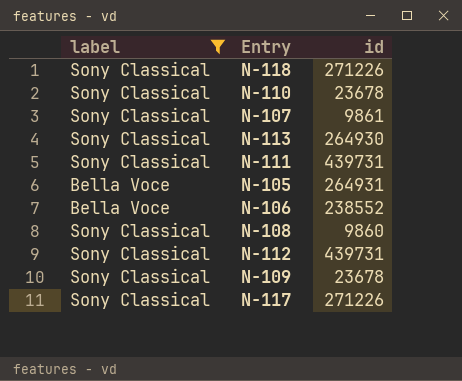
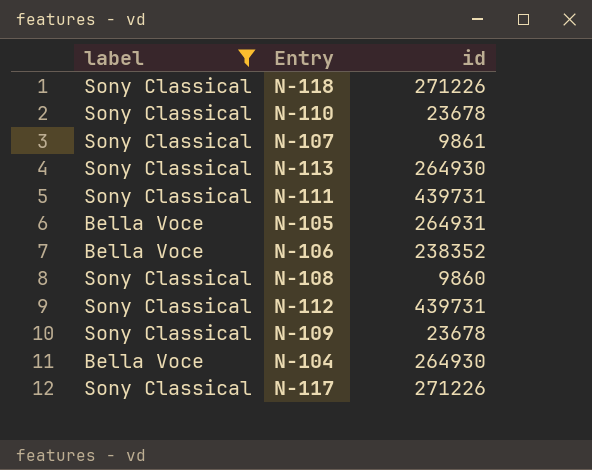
N-106 | id: 238552 -> 238352
row N-104: none -> Bella Voce | 264930

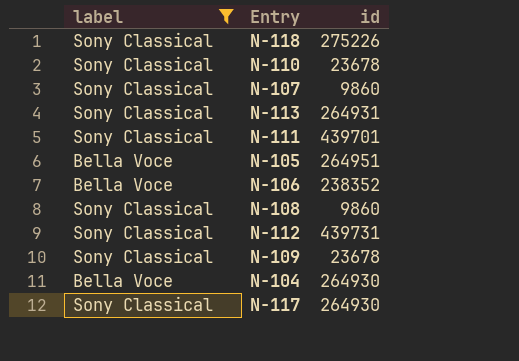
N-118 | id: 271226 -> 275226
N-107 | id: 9861 -> 9860
N-113 | id: 264930 -> 264931
N-111 | id: 439731 -> 439701
N-105 | id: 264931 -> 264951
N-117 | id: 271226 -> 264930

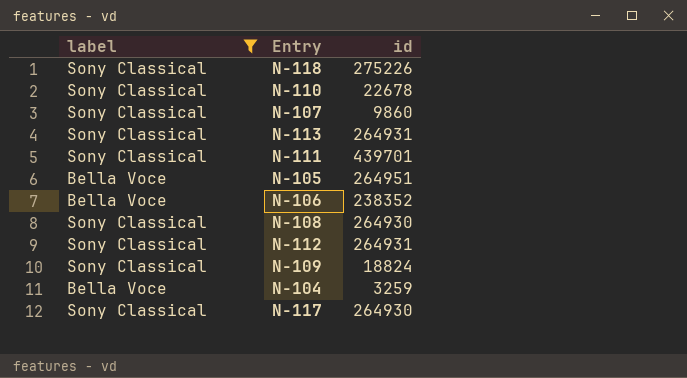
N-110 | id: 23678 -> 22678
N-108 | id: 9860 -> 264930
N-112 | id: 439731 -> 264931
N-109 | id: 23678 -> 18824
N-104 | id: 264930 -> 3259

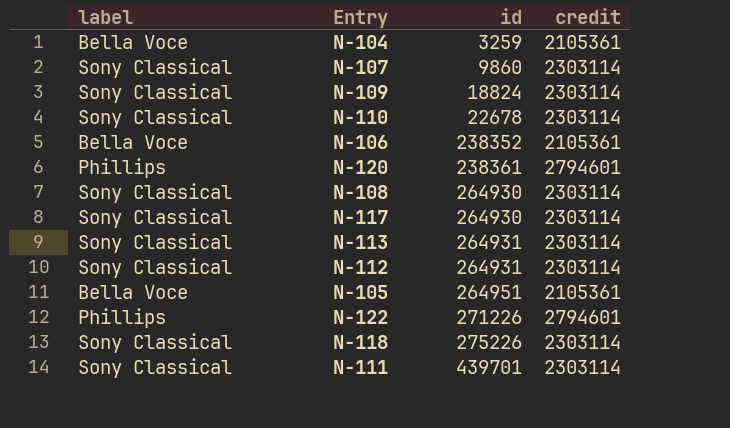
filter: label != Phillips -> none
row order: none -> id ascending
column credit | position: none -> 4

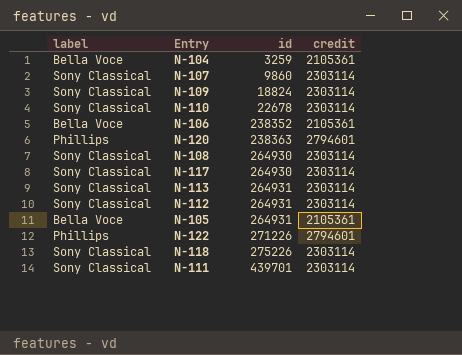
N-120 | id: 238361 -> 238363
N-105 | id: 264951 -> 264931

